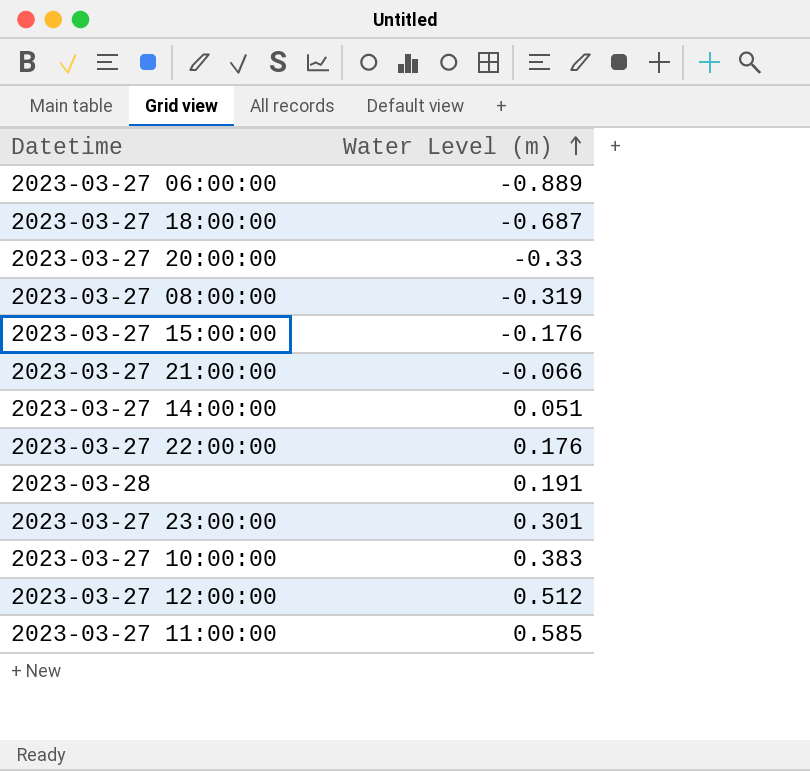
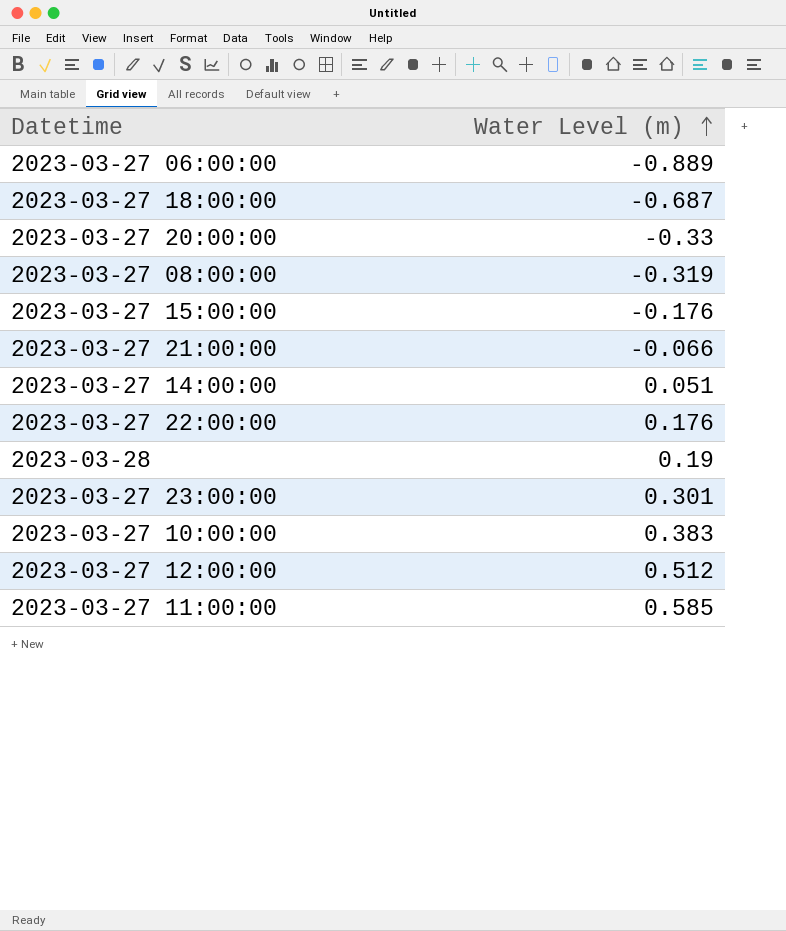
2023-03-28 | Water Level (m): 0.191 -> 0.19

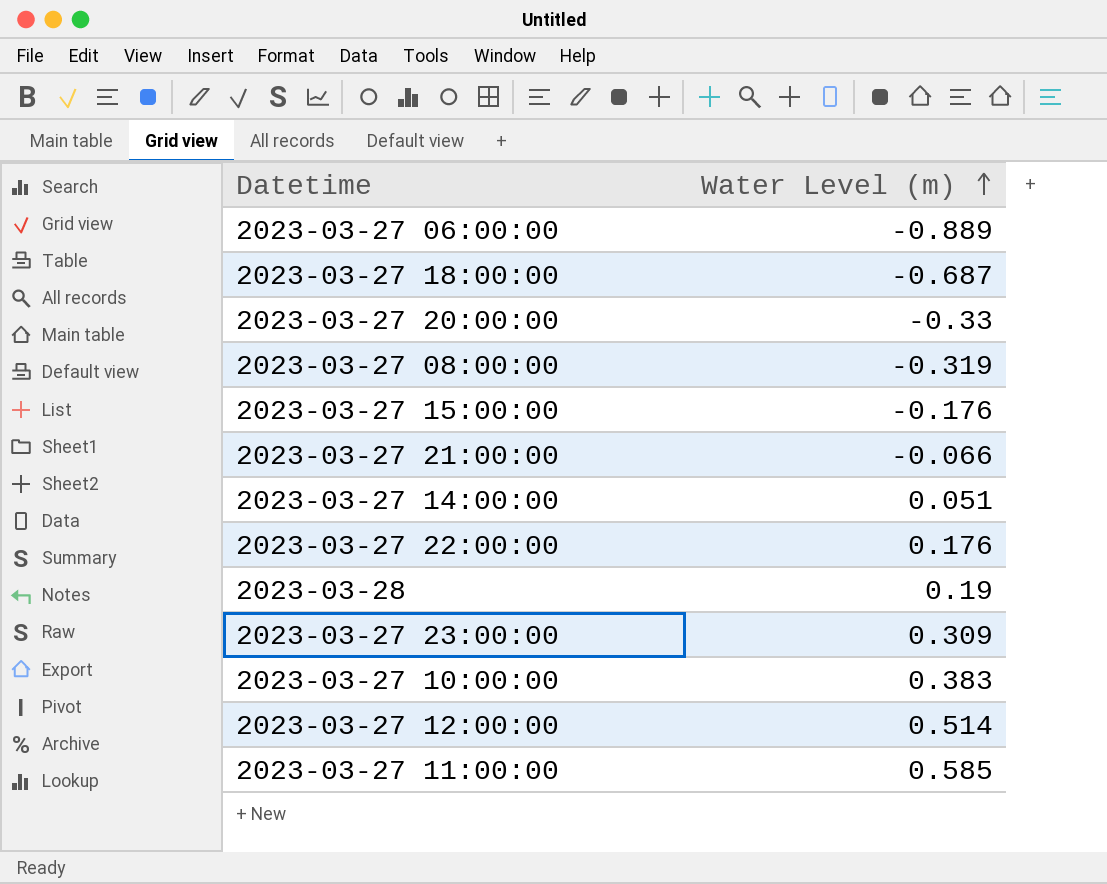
2023-03-27 23:00:00 | Water Level (m): 0.301 -> 0.309
2023-03-27 12:00:00 | Water Level (m): 0.512 -> 0.514

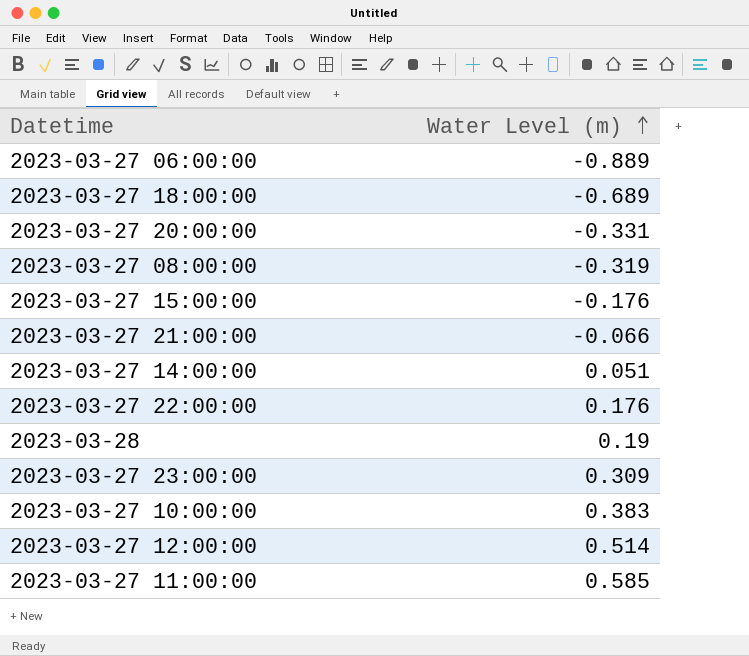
2023-03-27 18:00:00 | Water Level (m): -0.687 -> -0.689
2023-03-27 20:00:00 | Water Level (m): -0.33 -> -0.331

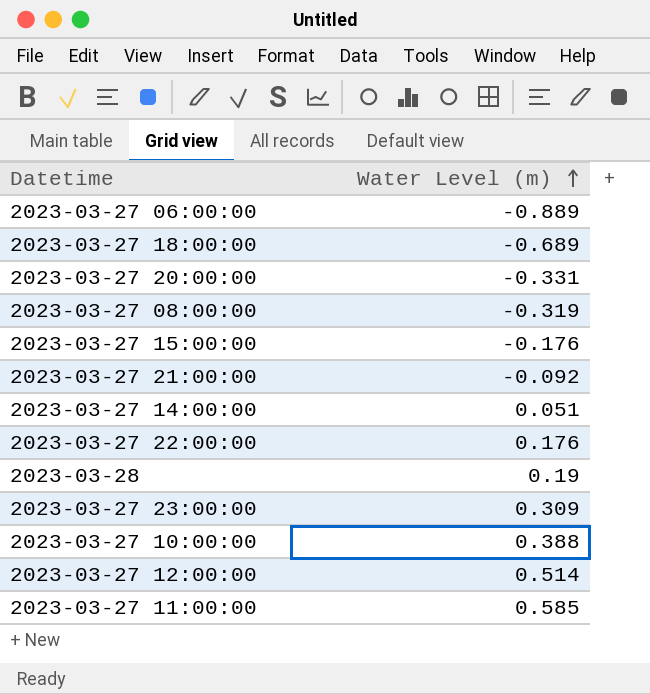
2023-03-27 21:00:00 | Water Level (m): -0.066 -> -0.092
2023-03-27 10:00:00 | Water Level (m): 0.383 -> 0.388

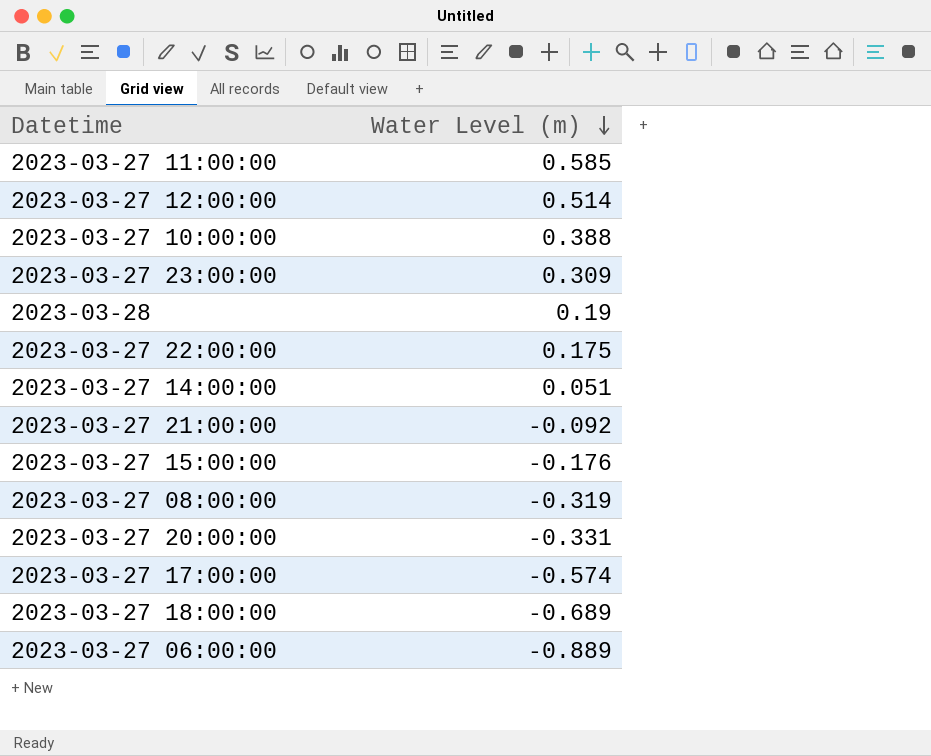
row order: Water Level (m) ascending -> Water Level (m) descending
2023-03-27 22:00:00 | Water Level (m): 0.176 -> 0.175
row 2023-03-27 17:00:00: none -> -0.574

